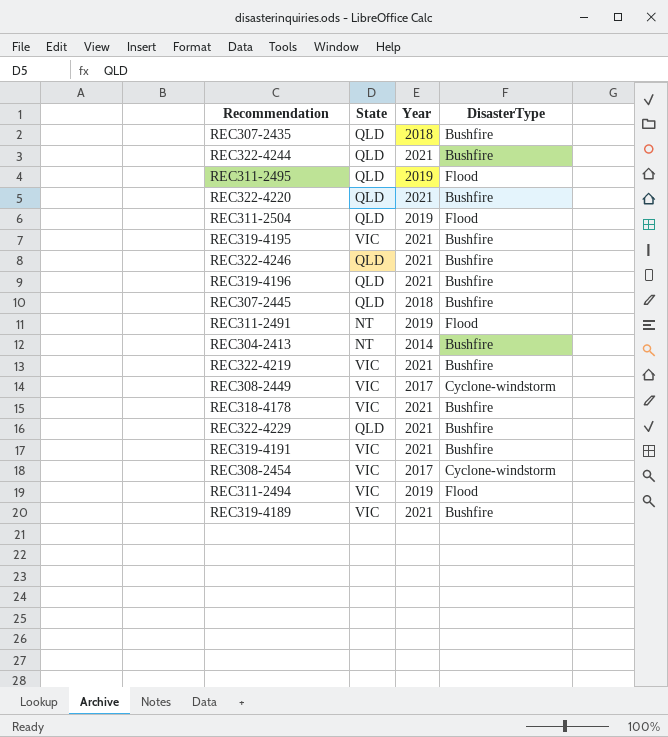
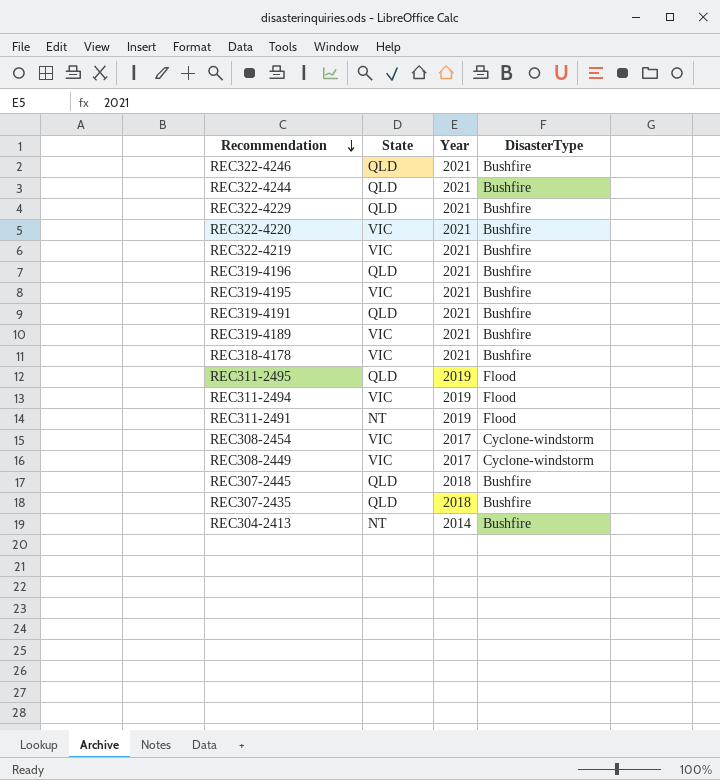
row order: none -> Recommendation descending
row REC311-2504: QLD | 2019 | Flood -> none
REC322-4220 | State: QLD -> VIC
REC319-4191 | State: VIC -> QLD

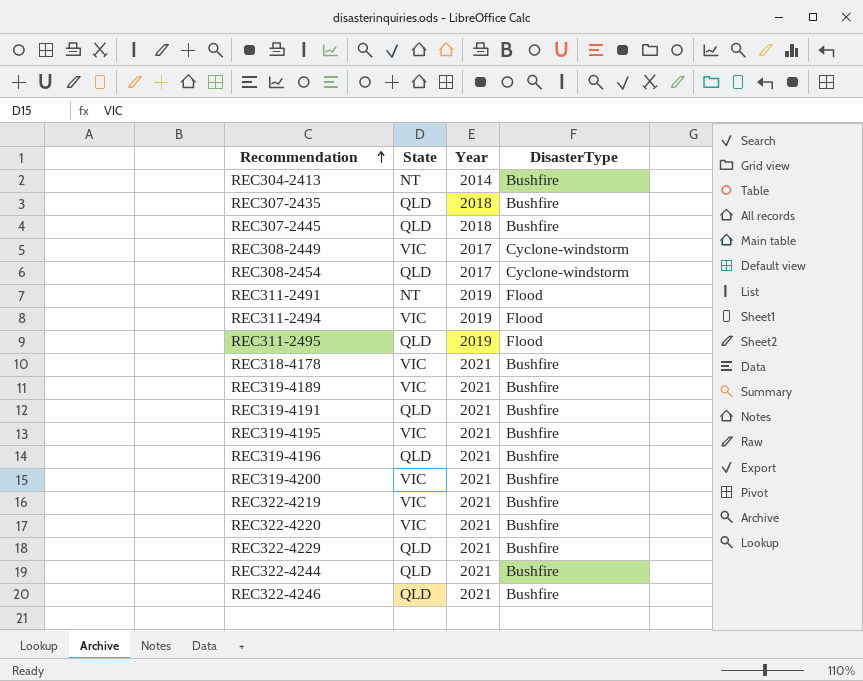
row order: Recommendation descending -> Recommendation ascending
REC308-2454 | State: VIC -> QLD
row REC319-4200: none -> VIC | 2021 | Bushfire

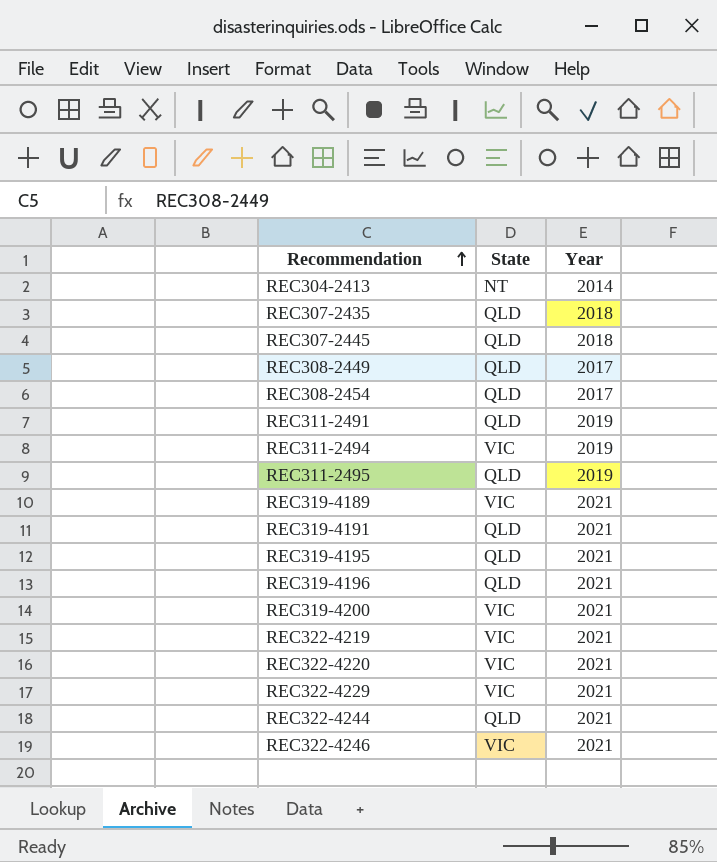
column DisasterType | position: 4 -> none
row REC318-4178: VIC | 2021 | Bushfire -> none
REC308-2449 | State: VIC -> QLD
REC311-2491 | State: NT -> QLD
REC319-4195 | State: VIC -> QLD
REC322-4229 | State: QLD -> VIC
REC322-4246 | State: QLD -> VIC

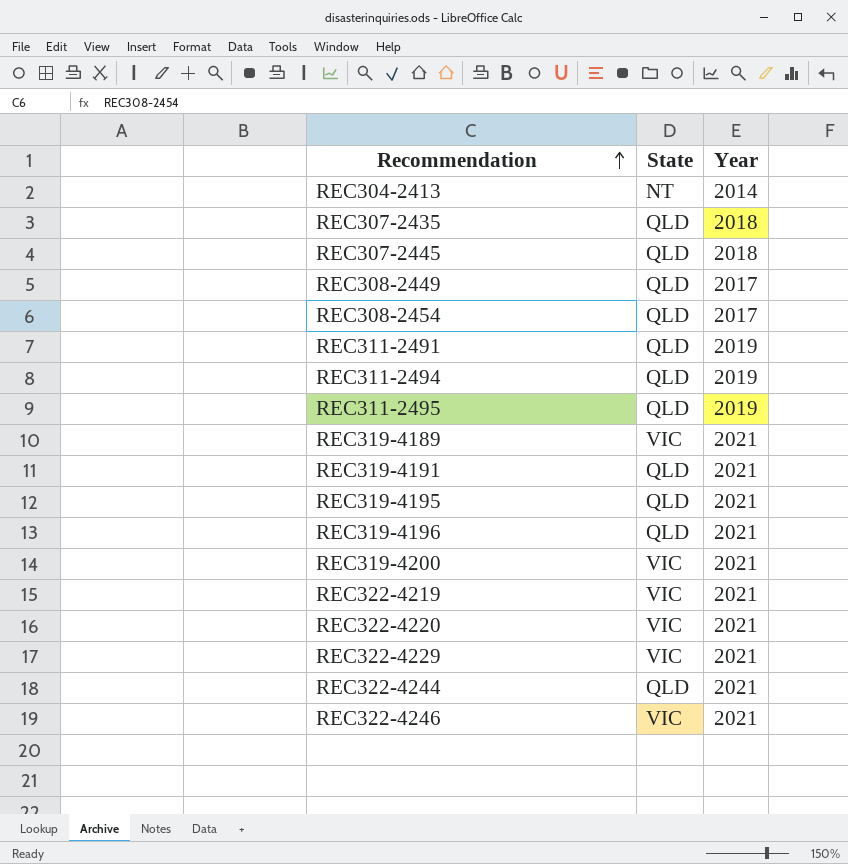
REC311-2494 | State: VIC -> QLD

